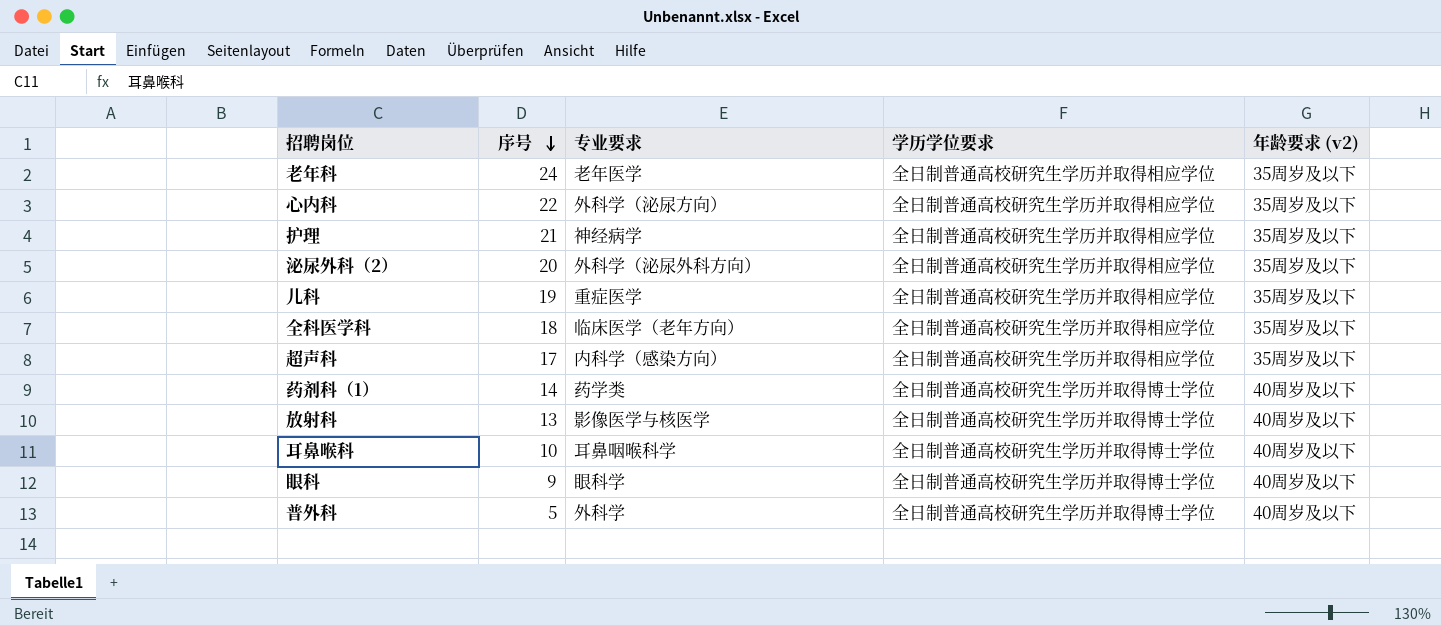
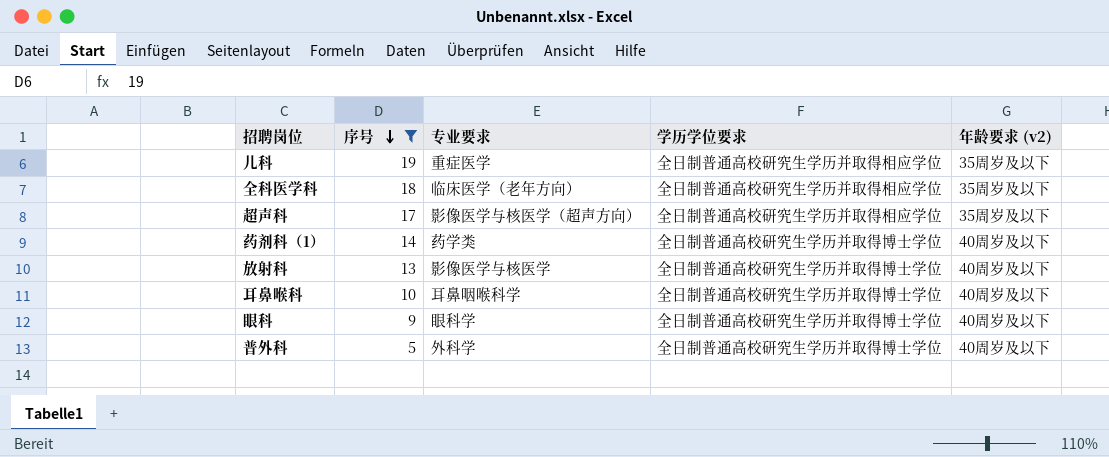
filter: none -> 序号 <= 19
超声科 | 专业要求: 内科学（感染方向） -> 影像医学与核医学（超声方向）

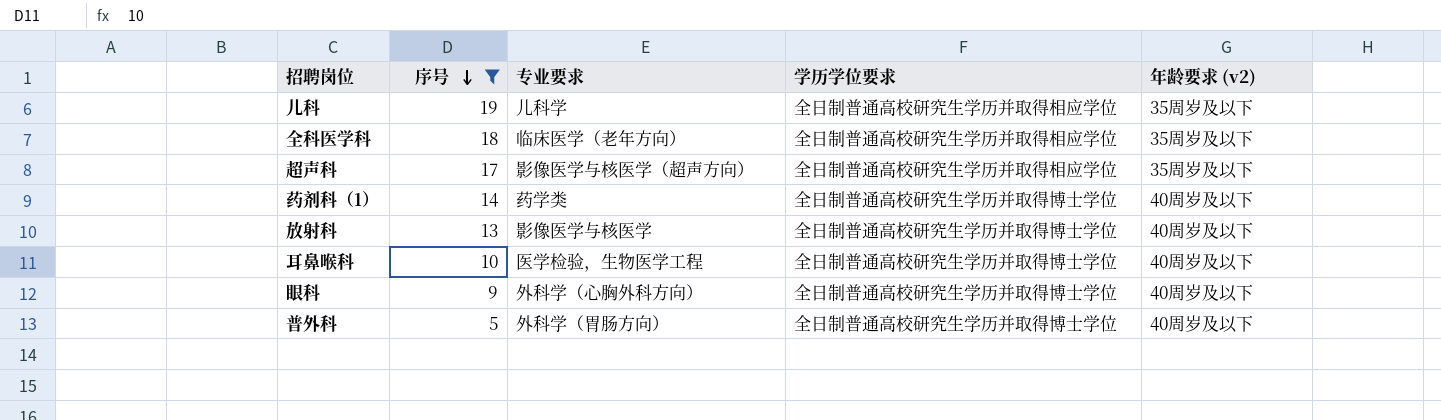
儿科 | 专业要求: 重症医学 -> 儿科学
耳鼻喉科 | 专业要求: 耳鼻咽喉科学 -> 医学检验，生物医学工程
眼科 | 专业要求: 眼科学 -> 外科学（心胸外科方向）
普外科 | 专业要求: 外科学 -> 外科学（胃肠方向）

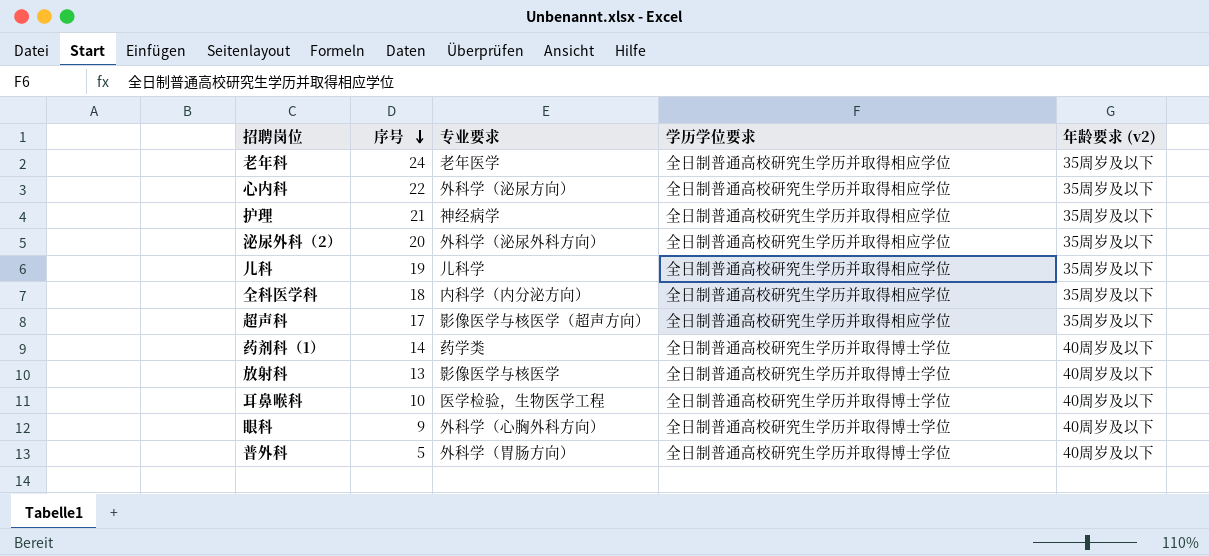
filter: 序号 <= 19 -> none
全科医学科 | 专业要求: 临床医学（老年方向） -> 内科学（内分泌方向）

